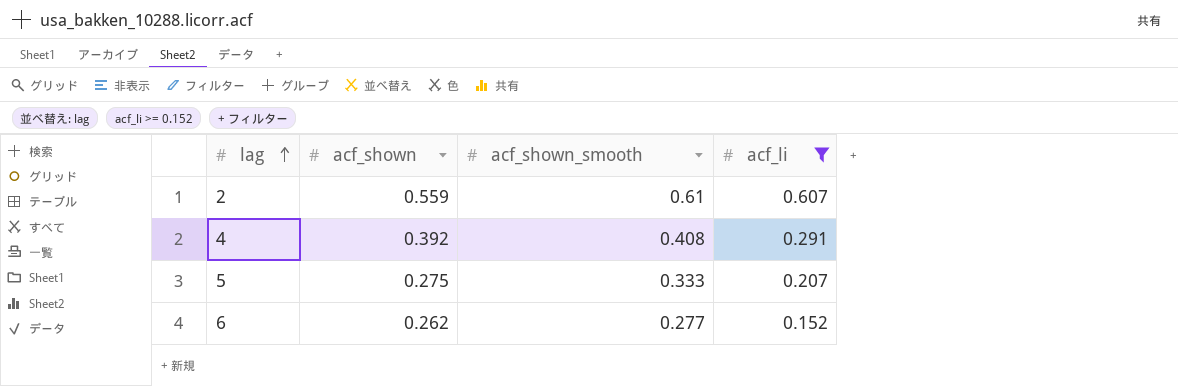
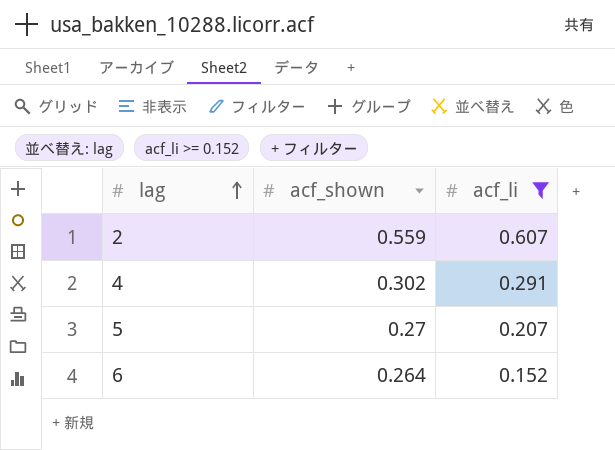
column acf_shown_smooth | position: 3 -> none
4 | acf_shown: 0.392 -> 0.302
5 | acf_shown: 0.275 -> 0.27
6 | acf_shown: 0.262 -> 0.264

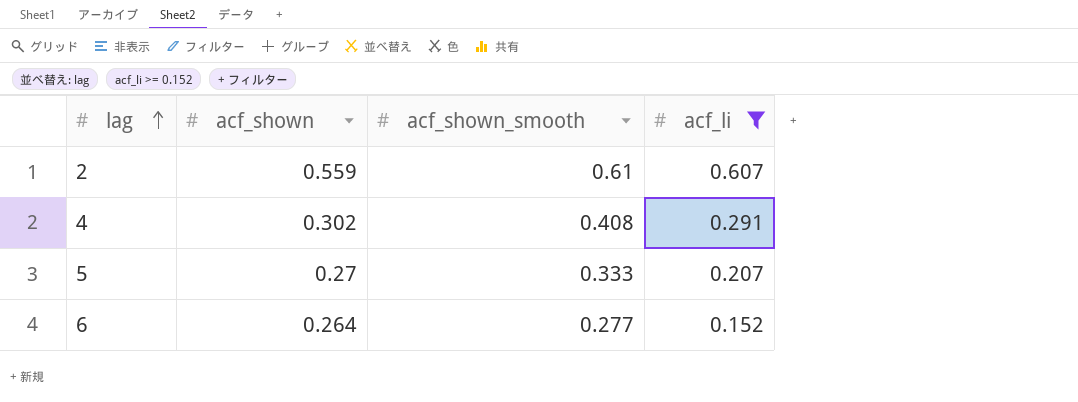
column acf_shown_smooth | position: none -> 3

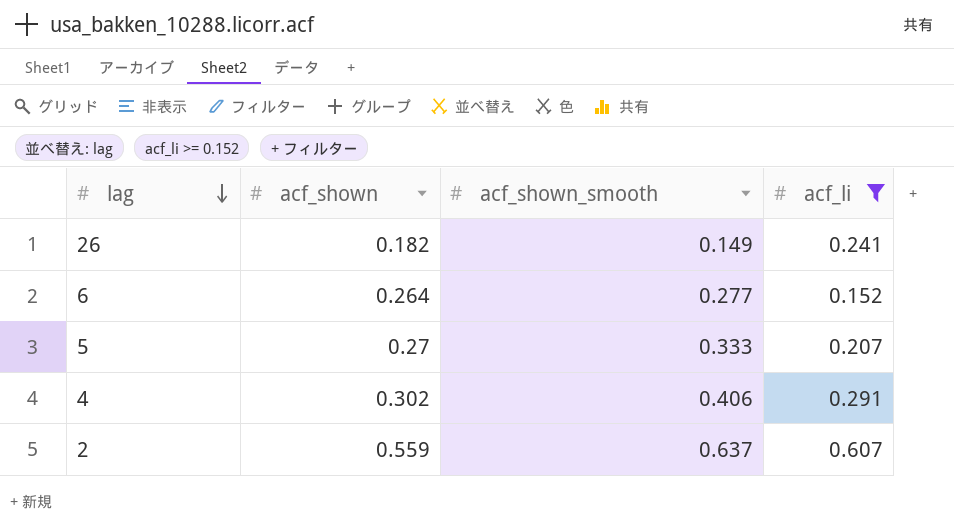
row order: lag ascending -> lag descending
row 26: none -> 0.182 | 0.149 | 0.241
4 | acf_shown_smooth: 0.408 -> 0.406
2 | acf_shown_smooth: 0.61 -> 0.637

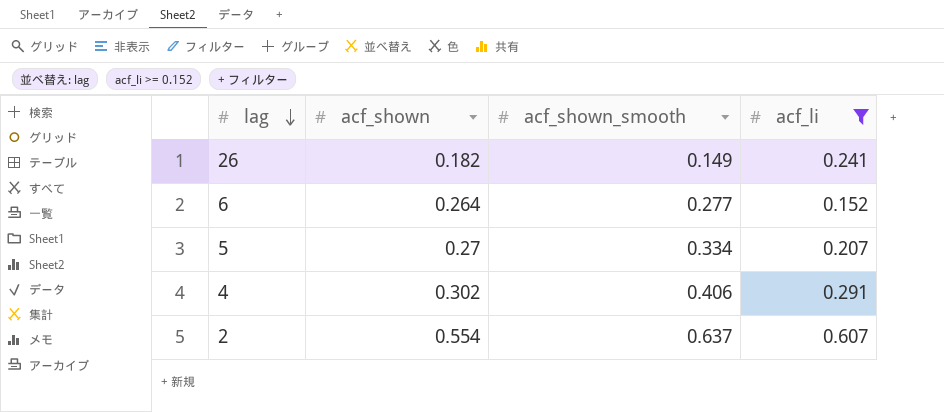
5 | acf_shown_smooth: 0.333 -> 0.334
2 | acf_shown: 0.559 -> 0.554

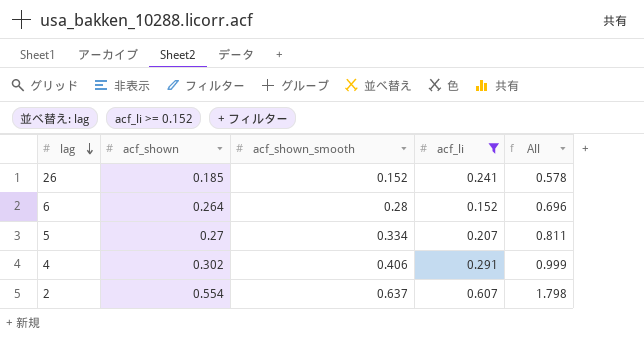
column All | formula: none -> [acf_shown] + [acf_shown_smooth] + [acf_li]
26 | acf_shown: 0.182 -> 0.185
26 | acf_shown_smooth: 0.149 -> 0.152
6 | acf_shown_smooth: 0.277 -> 0.28

